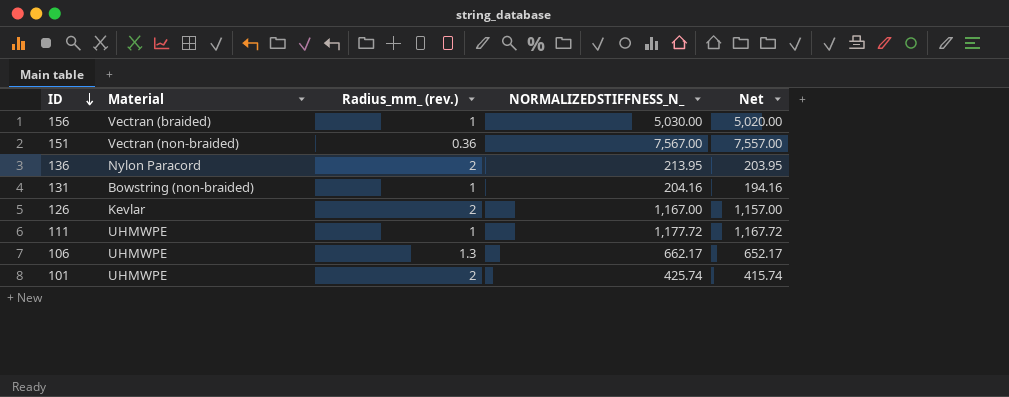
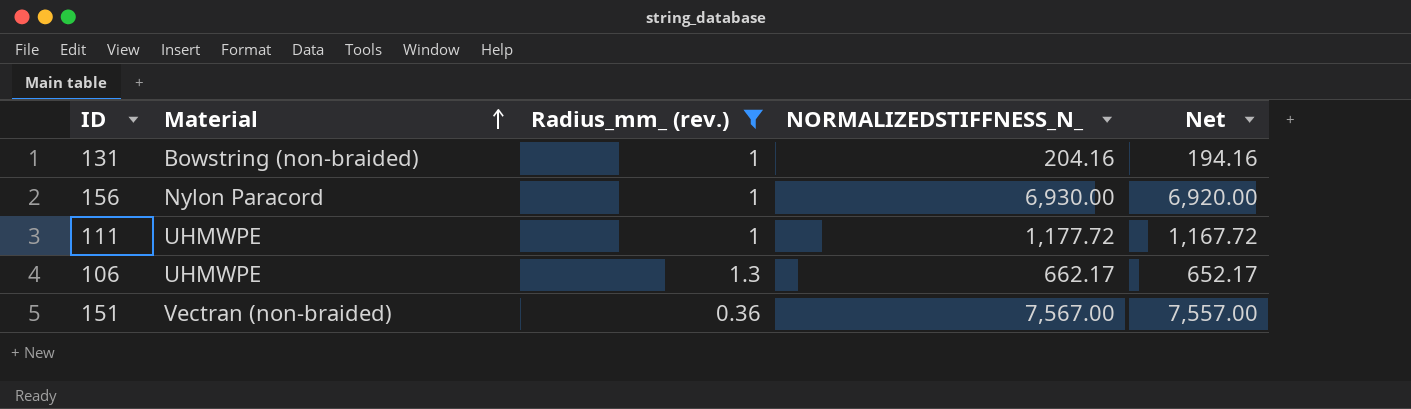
filter: none -> Radius_mm_ (rev.) != 2
row order: ID descending -> Material ascending
156 | Material: Vectran (braided) -> Nylon Paracord
156 | NORMALIZEDSTIFFNESS_N_: 5,030.00 -> 6,930.00
156 | Net: 5,020.00 -> 6,920.00

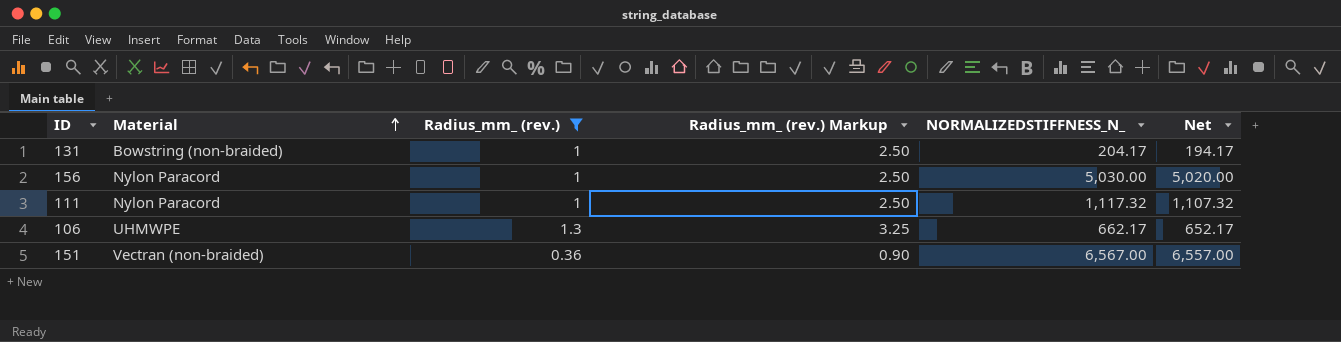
column Radius_mm_ (rev.) Markup | formula: none -> [Radius_mm_ (rev.)] * 2.5
131 | NORMALIZEDSTIFFNESS_N_: 204.16 -> 204.17
131 | Net: 194.16 -> 194.17
156 | NORMALIZEDSTIFFNESS_N_: 6,930.00 -> 5,030.00
156 | Net: 6,920.00 -> 5,020.00
111 | Material: UHMWPE -> Nylon Paracord
111 | NORMALIZEDSTIFFNESS_N_: 1,177.72 -> 1,117.32
111 | Net: 1,167.72 -> 1,107.32
151 | NORMALIZEDSTIFFNESS_N_: 7,567.00 -> 6,567.00
151 | Net: 7,557.00 -> 6,557.00

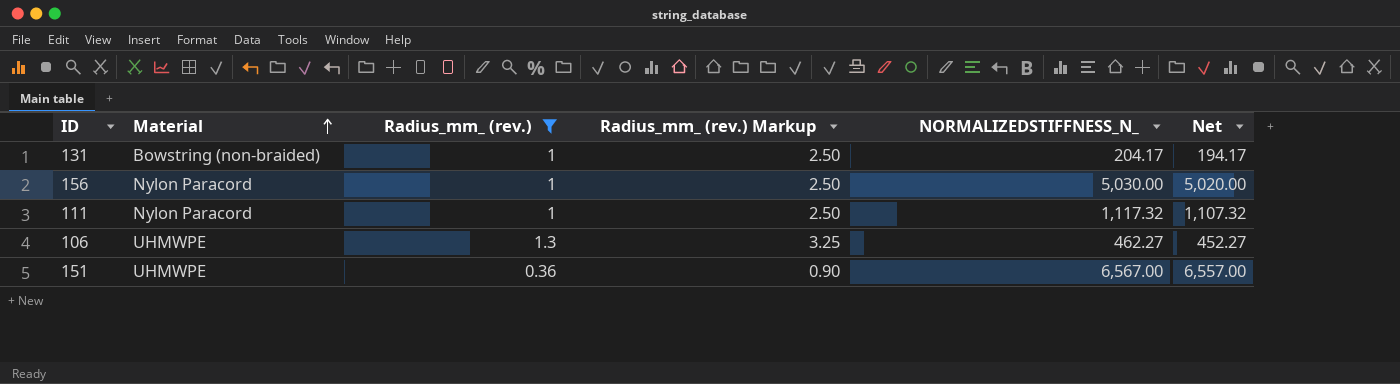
106 | NORMALIZEDSTIFFNESS_N_: 662.17 -> 462.27
106 | Net: 652.17 -> 452.27
151 | Material: Vectran (non-braided) -> UHMWPE

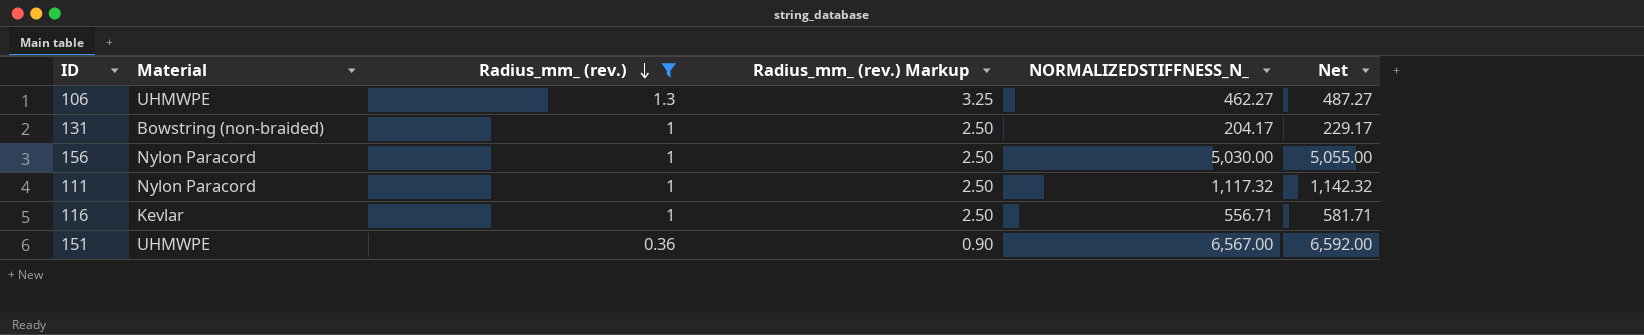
row order: Material ascending -> Radius_mm_ (rev.) descending
column Net | formula: [NORMALIZEDSTIFFNESS_N_] - 10 -> [NORMALIZEDSTIFFNESS_N_] + 25
row 116: none -> Kevlar | 1 | 2.50 | 556.71 | 581.71

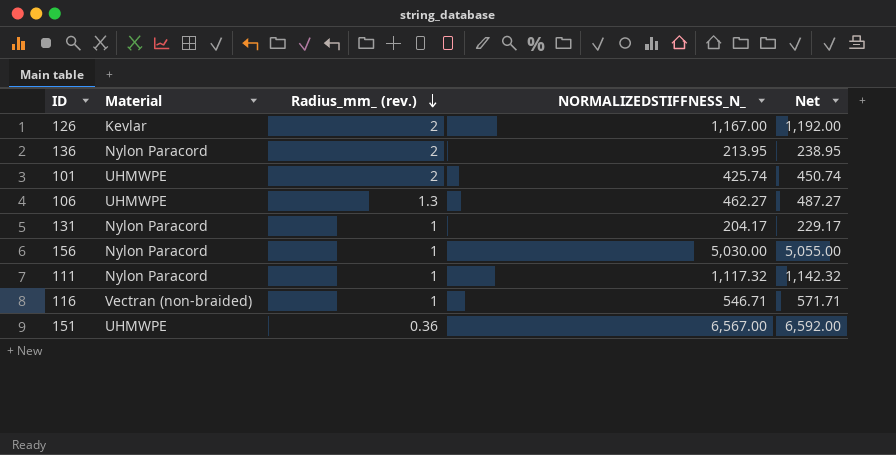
filter: Radius_mm_ (rev.) != 2 -> none
column Radius_mm_ (rev.) Markup | formula: [Radius_mm_ (rev.)] * 2.5 -> none
131 | Material: Bowstring (non-braided) -> Nylon Paracord
116 | Material: Kevlar -> Vectran (non-braided)
116 | NORMALIZEDSTIFFNESS_N_: 556.71 -> 546.71
116 | Net: 581.71 -> 571.71

